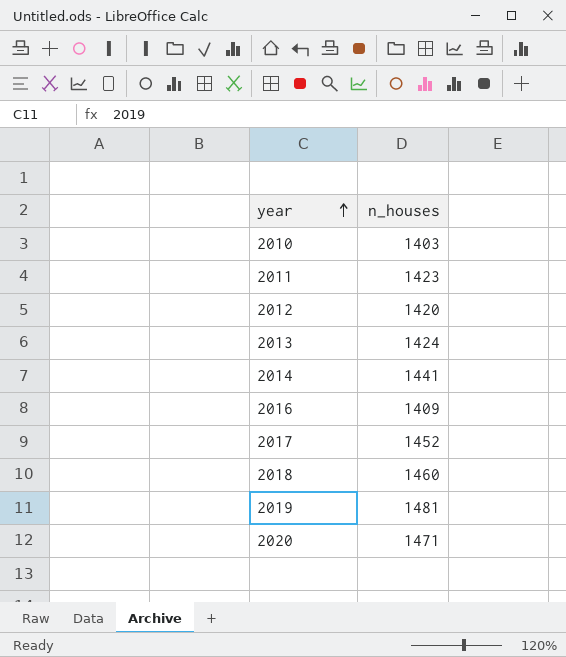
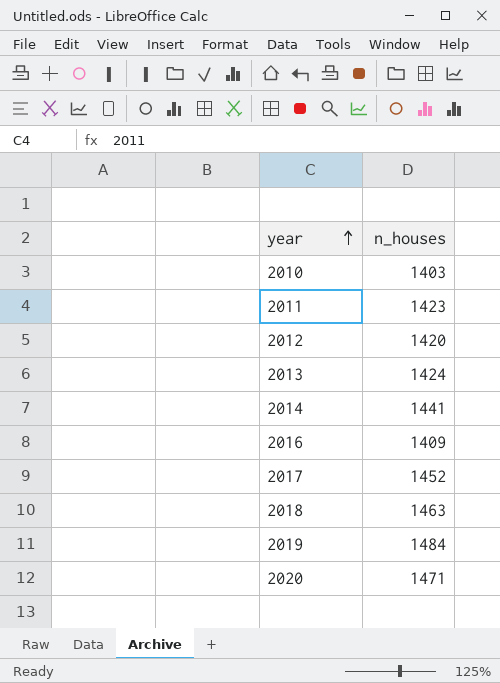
2018 | n_houses: 1460 -> 1463
2019 | n_houses: 1481 -> 1484

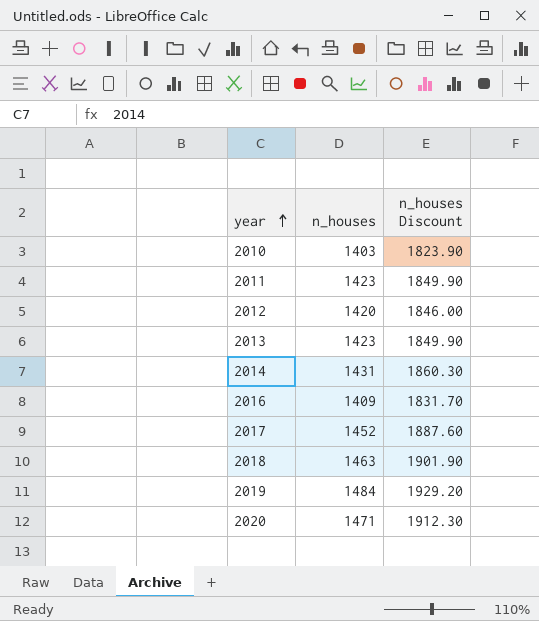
column n_houses Discount | formula: none -> [n_houses] * 1.3
2013 | n_houses: 1424 -> 1423
2014 | n_houses: 1441 -> 1431

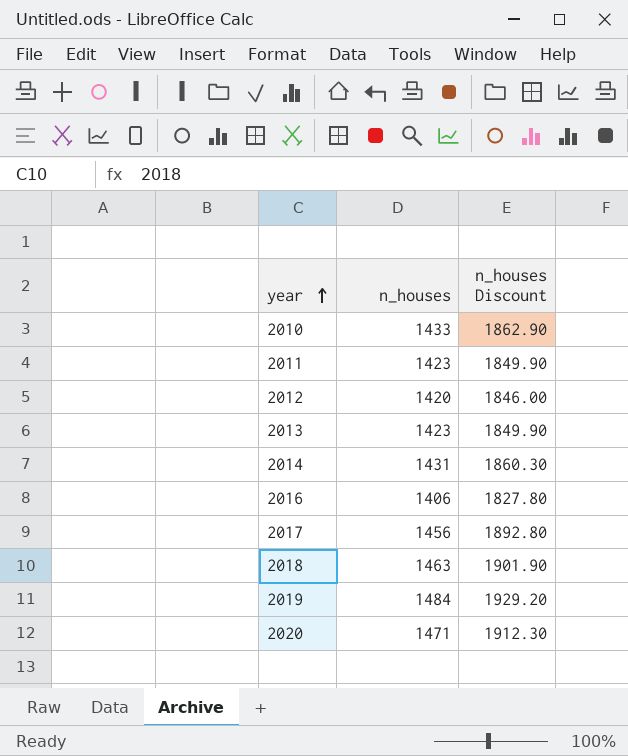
2010 | n_houses: 1403 -> 1433
2010 | n_houses Discount: 1823.90 -> 1862.90
2016 | n_houses: 1409 -> 1406
2016 | n_houses Discount: 1831.70 -> 1827.80
2017 | n_houses: 1452 -> 1456
2017 | n_houses Discount: 1887.60 -> 1892.80

